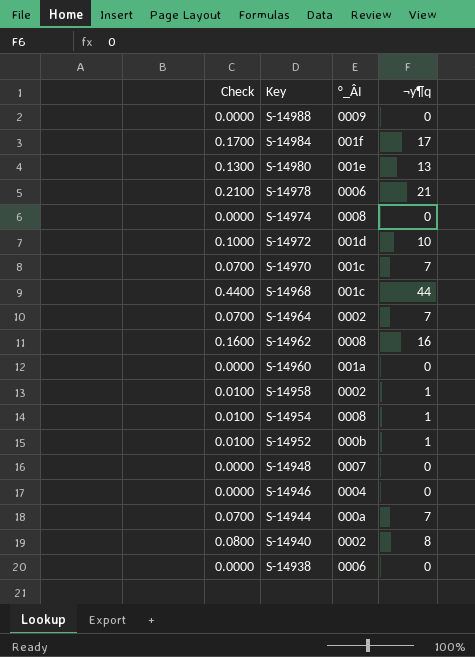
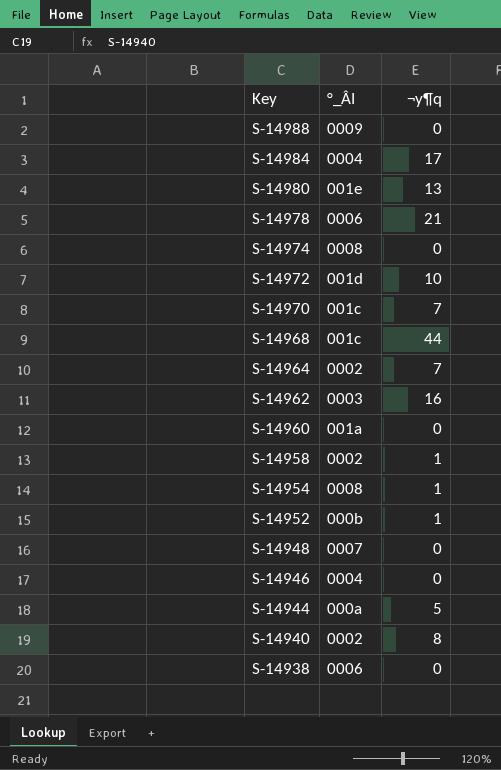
column Check | formula: [¬y¶q] * 0.01 -> none
S-14984 | °_ÂI: 001f -> 0004
S-14962 | °_ÂI: 0008 -> 0003
S-14944 | ¬y¶q: 7 -> 5

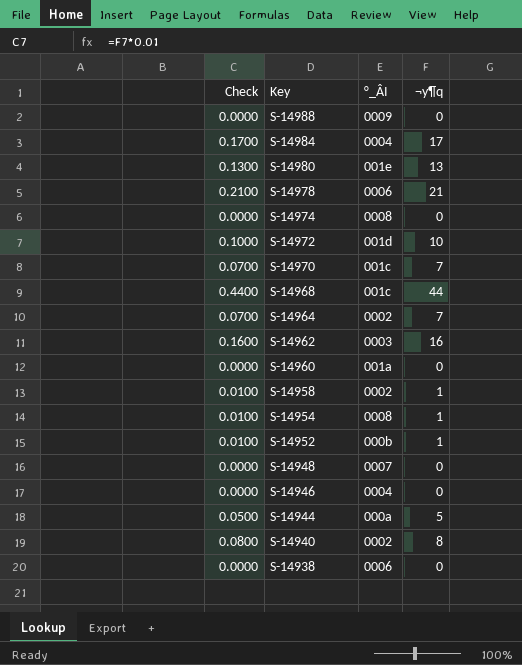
column Check | formula: none -> [¬y¶q] * 0.01

